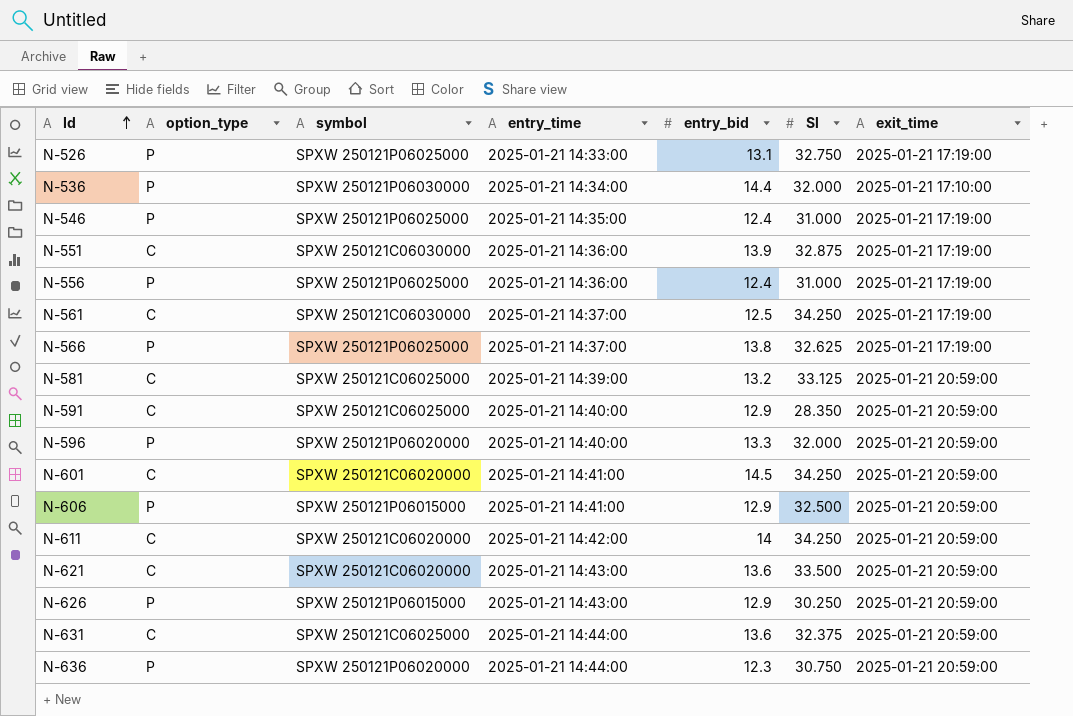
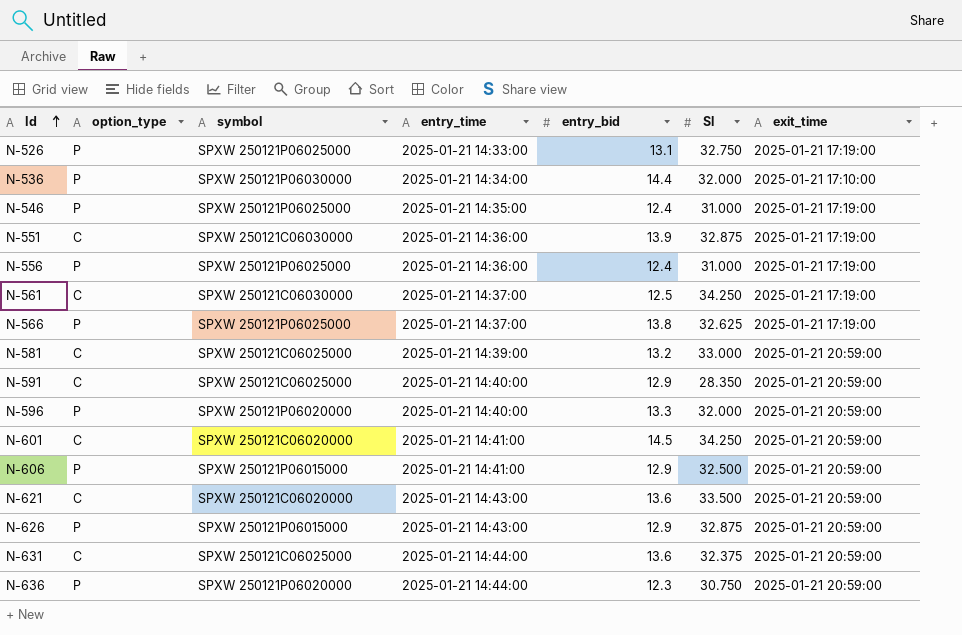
row N-611: C | SPXW 250121C06020000 | 2025-01-21 14:42:00 | 14 | 34.250 | 2025-01-21 20:59:00 -> none
N-581 | Sl: 33.125 -> 33.000
N-626 | Sl: 30.250 -> 32.875

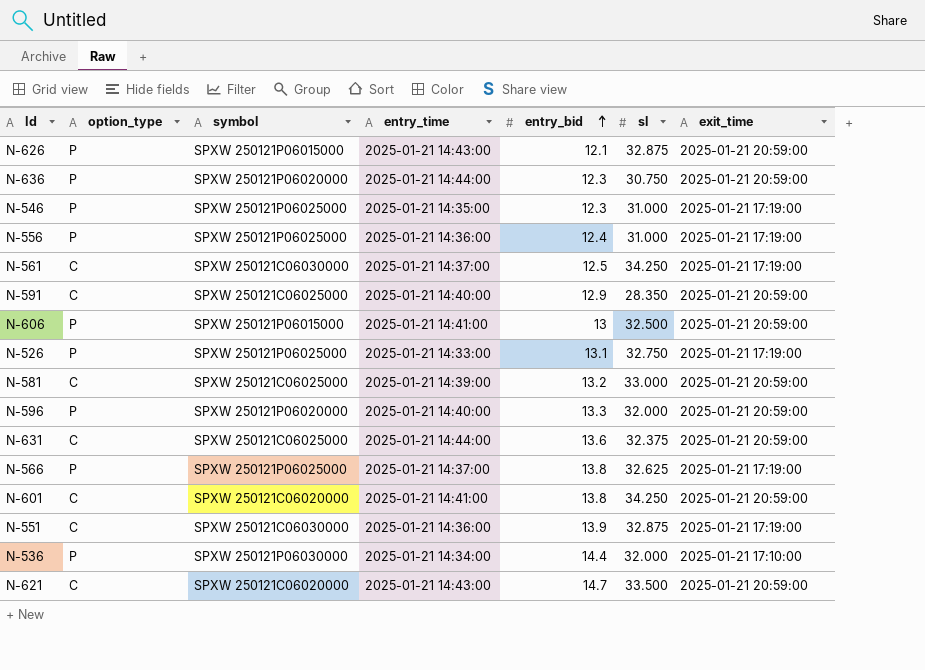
row order: Id ascending -> entry_bid ascending
column name: Sl -> sl
N-626 | entry_bid: 12.9 -> 12.1
N-546 | entry_bid: 12.4 -> 12.3
N-606 | entry_bid: 12.9 -> 13
N-601 | entry_bid: 14.5 -> 13.8
N-621 | entry_bid: 13.6 -> 14.7

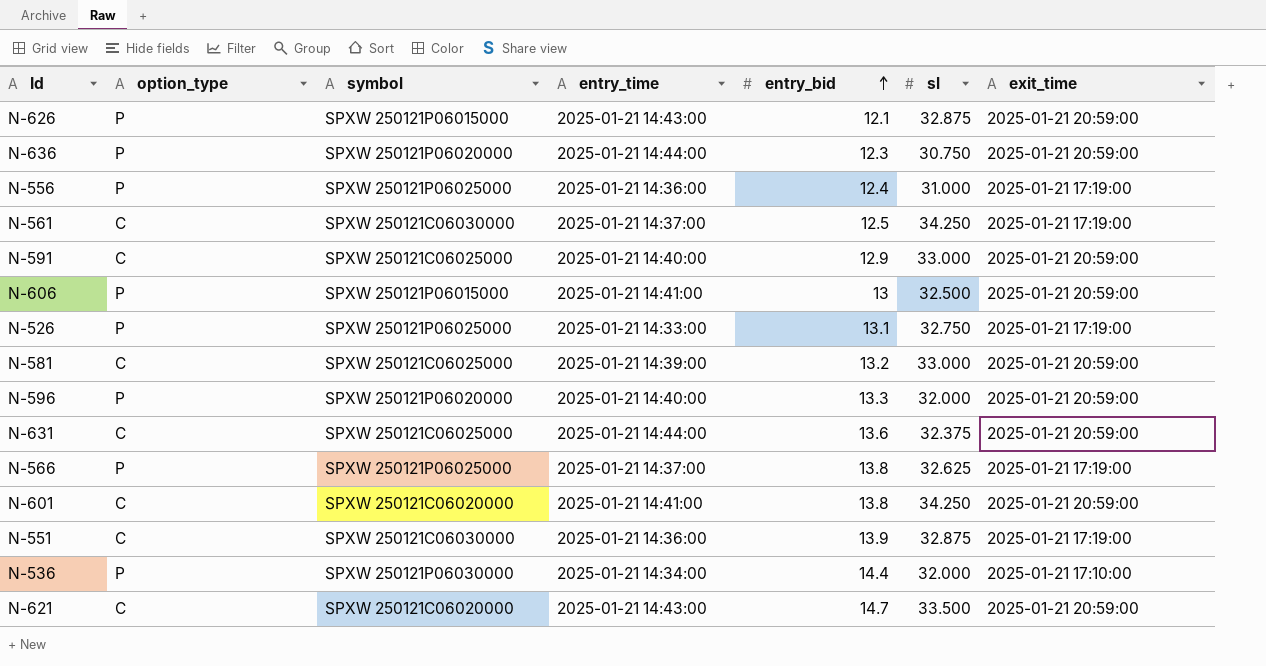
row N-546: P | SPXW 250121P06025000 | 2025-01-21 14:35:00 | 12.3 | 31.000 | 2025-01-21 17:19:00 -> none
N-591 | sl: 28.350 -> 33.000

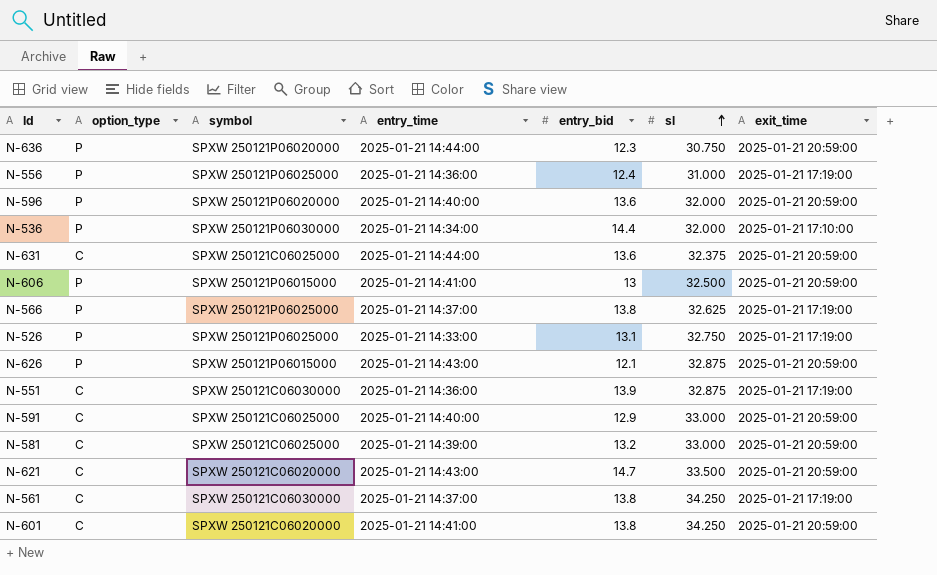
row order: entry_bid ascending -> sl ascending
N-596 | entry_bid: 13.3 -> 13.6
N-561 | entry_bid: 12.5 -> 13.8

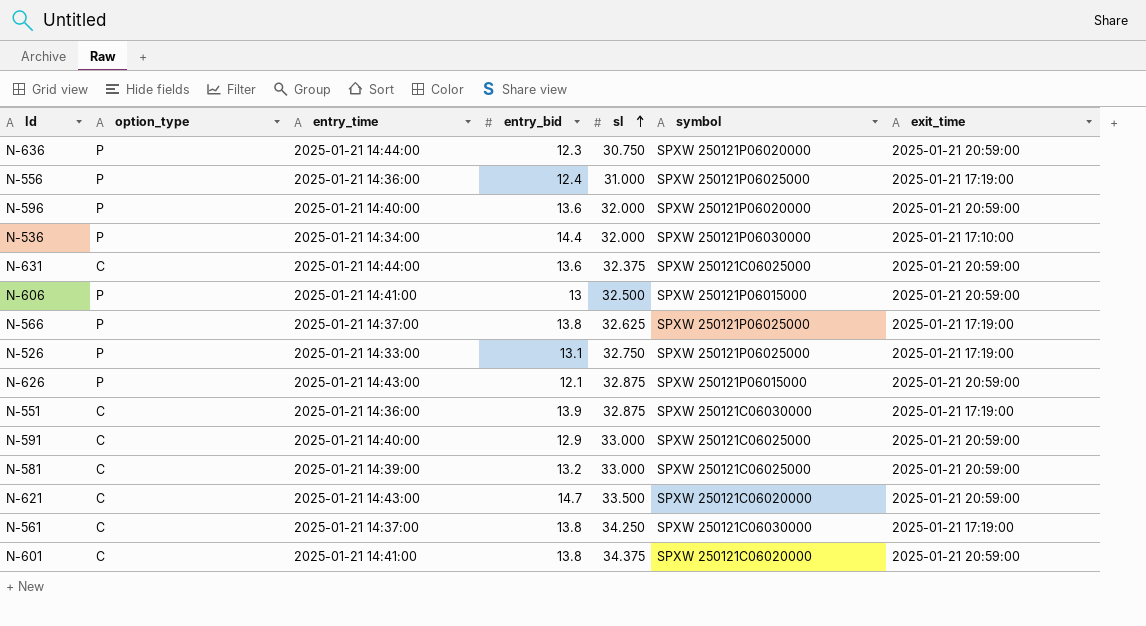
column symbol | position: 3 -> 6
N-601 | sl: 34.250 -> 34.375

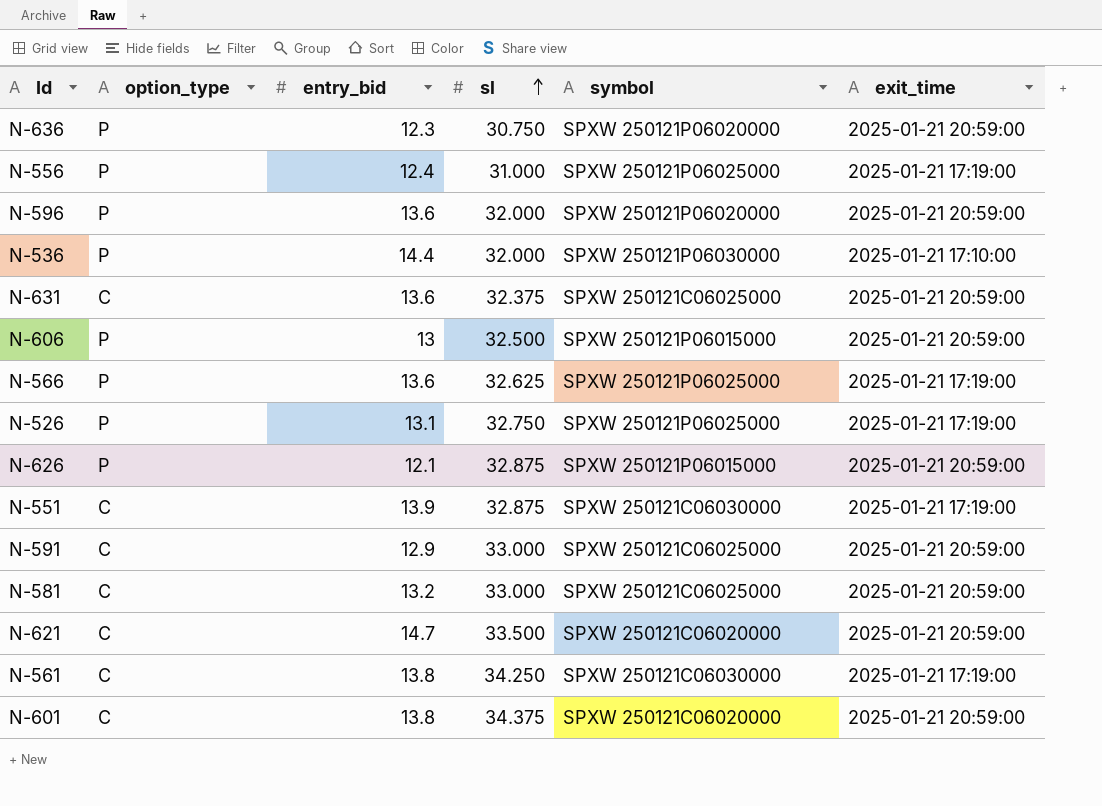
column entry_time | position: 3 -> none
N-566 | entry_bid: 13.8 -> 13.6

